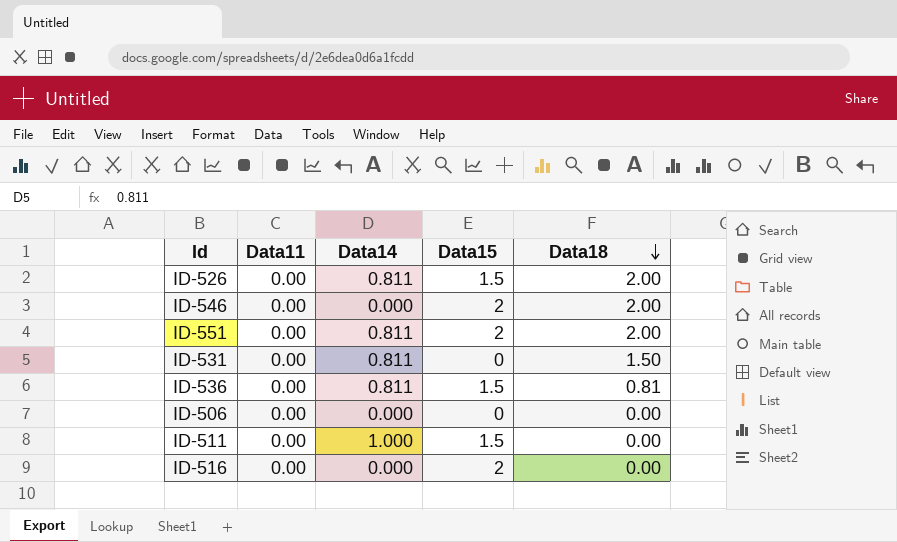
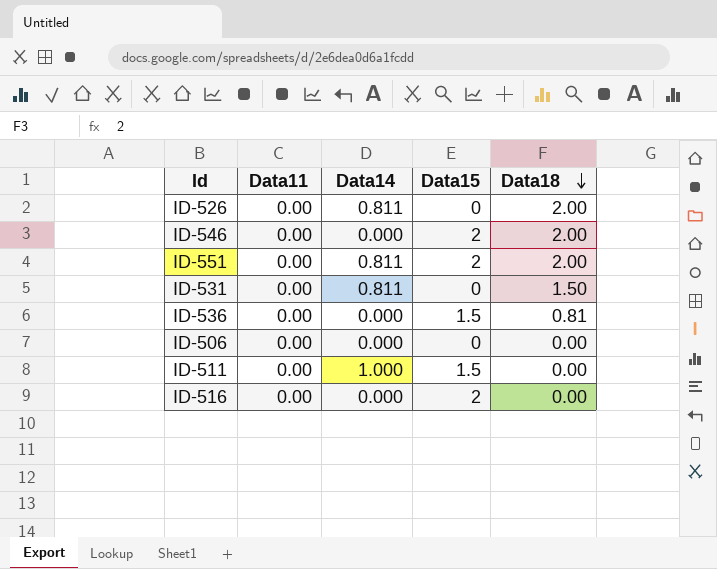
ID-526 | Data15: 1.5 -> 0
ID-536 | Data14: 0.811 -> 0.000

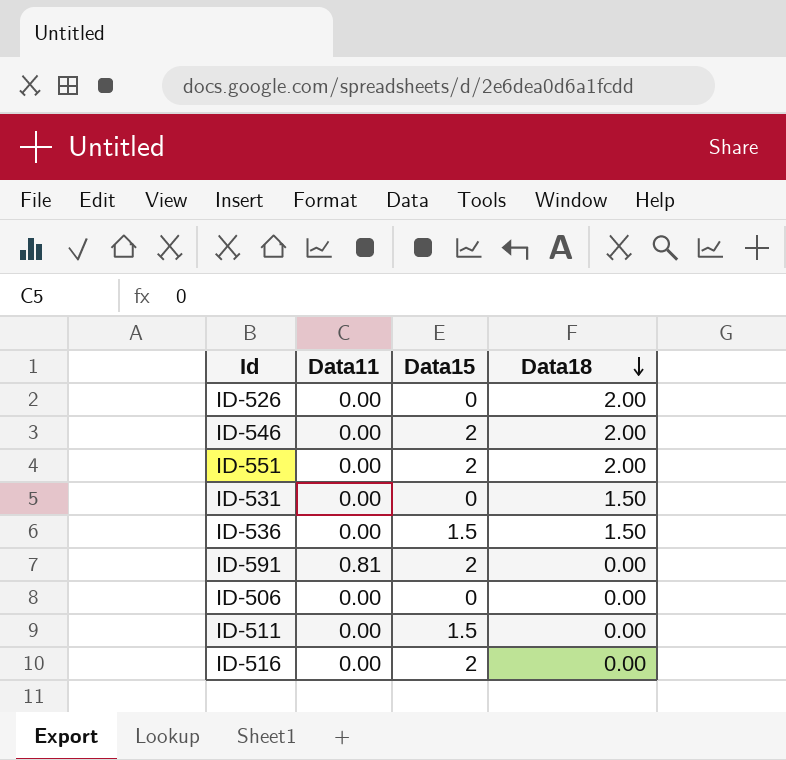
column Data14 | position: 3 -> none
ID-536 | Data18: 0.81 -> 1.50
row ID-591: none -> 0.81 | 2 | 0.00

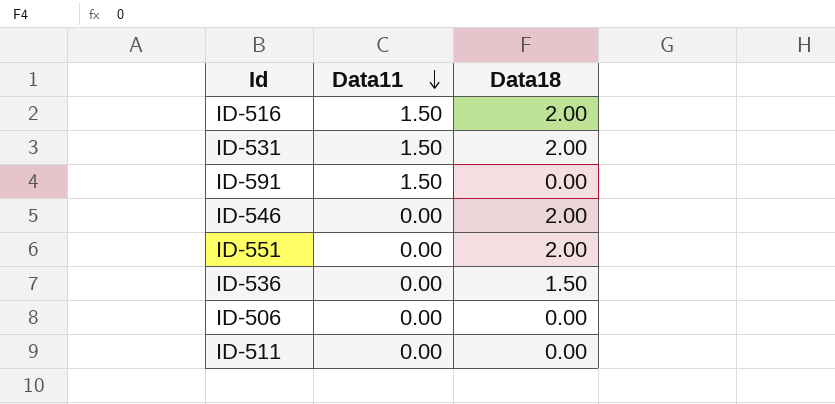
row order: Data18 descending -> Data11 descending
column Data15 | position: 3 -> none
row ID-526: 0.00 | 0 | 2.00 -> none
ID-516 | Data11: 0.00 -> 1.50
ID-516 | Data18: 0.00 -> 2.00
ID-531 | Data11: 0.00 -> 1.50
ID-531 | Data18: 1.50 -> 2.00
ID-591 | Data11: 0.81 -> 1.50

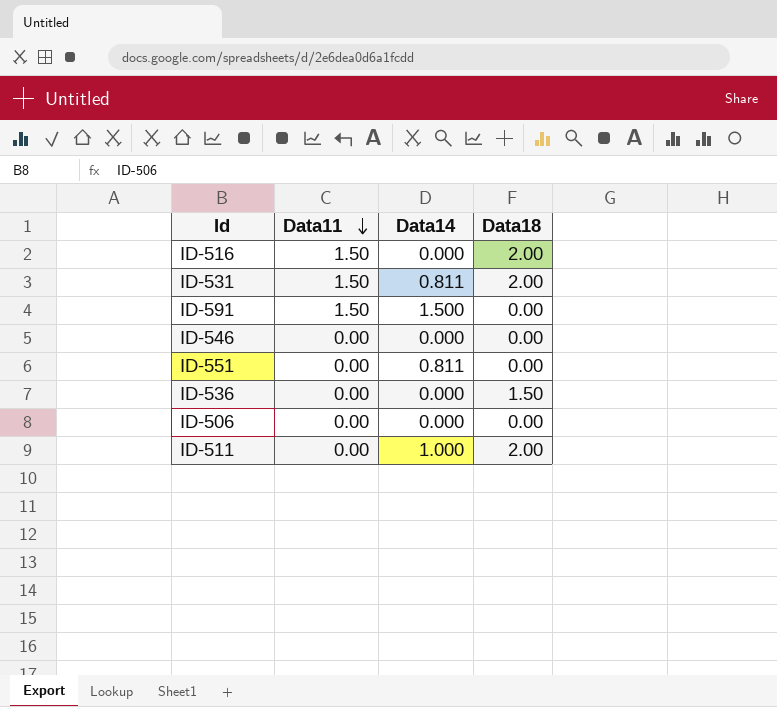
column Data14 | position: none -> 3
ID-546 | Data18: 2.00 -> 0.00
ID-551 | Data18: 2.00 -> 0.00
ID-511 | Data18: 0.00 -> 2.00

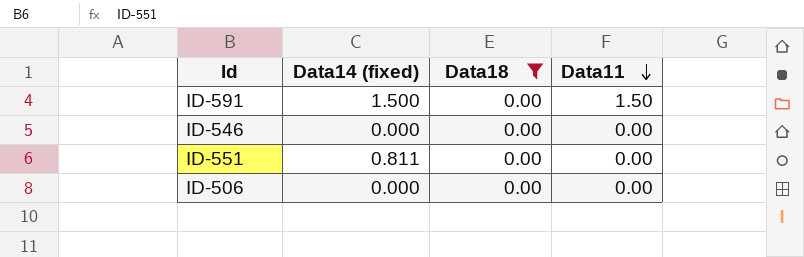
filter: none -> Data18 = 0.00
column name: Data14 -> Data14 (fixed)
column Data11 | position: 2 -> 4

